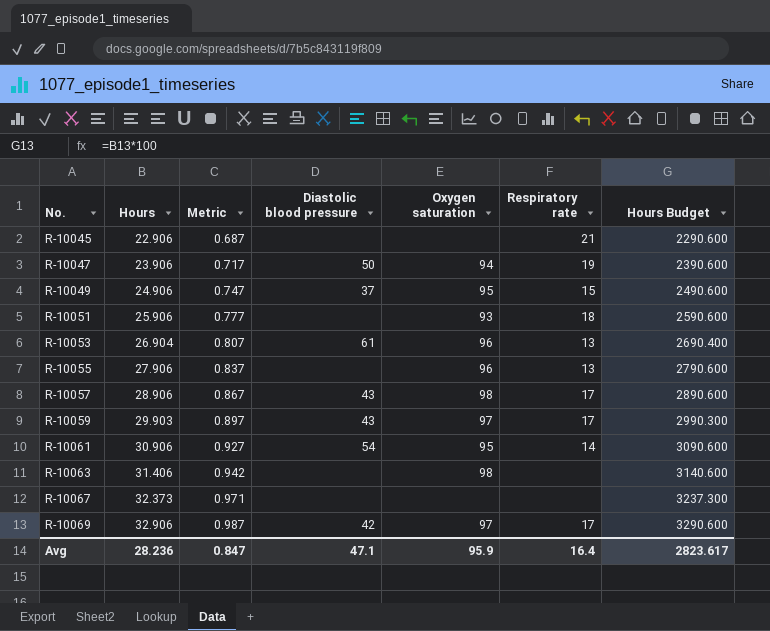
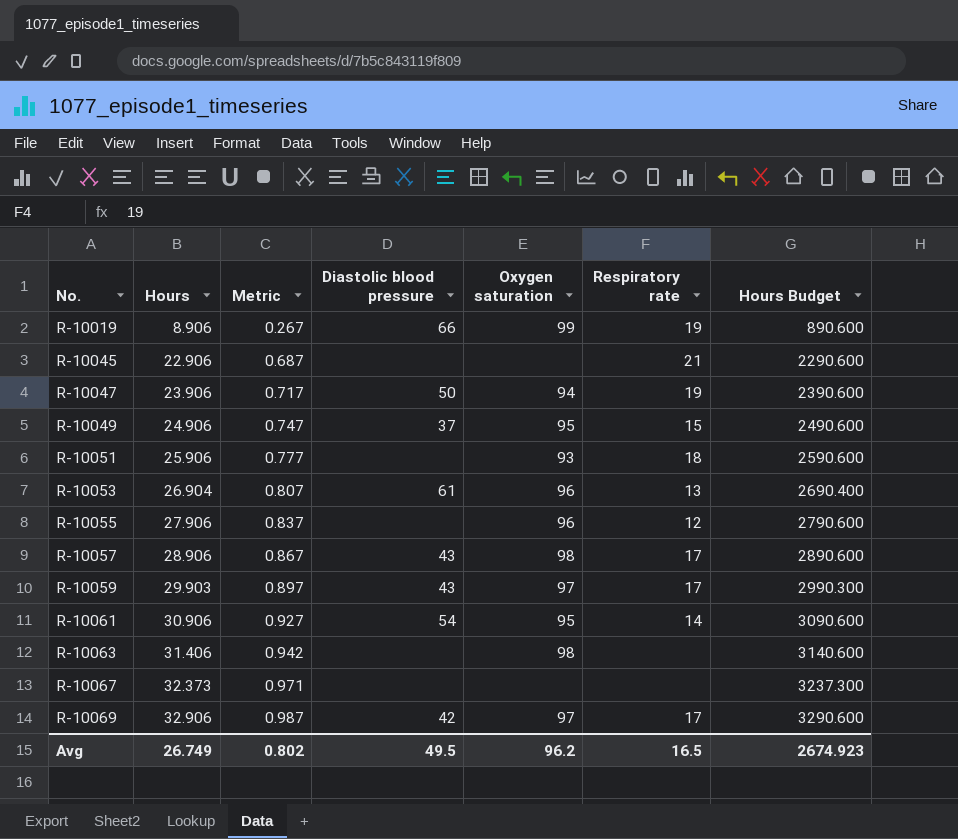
row R-10019: none -> 8.906 | 0.267 | 66 | 99 | 19 | 890.600
R-10055 | Respiratory rate: 13 -> 12
Avg | Hours: 28.236 -> 26.749
Avg | Metric: 0.847 -> 0.802
Avg | Diastolic blood pressure: 47.1 -> 49.5
Avg | Oxygen saturation: 95.9 -> 96.2
Avg | Respiratory rate: 16.4 -> 16.5
Avg | Hours Budget: 2823.617 -> 2674.923

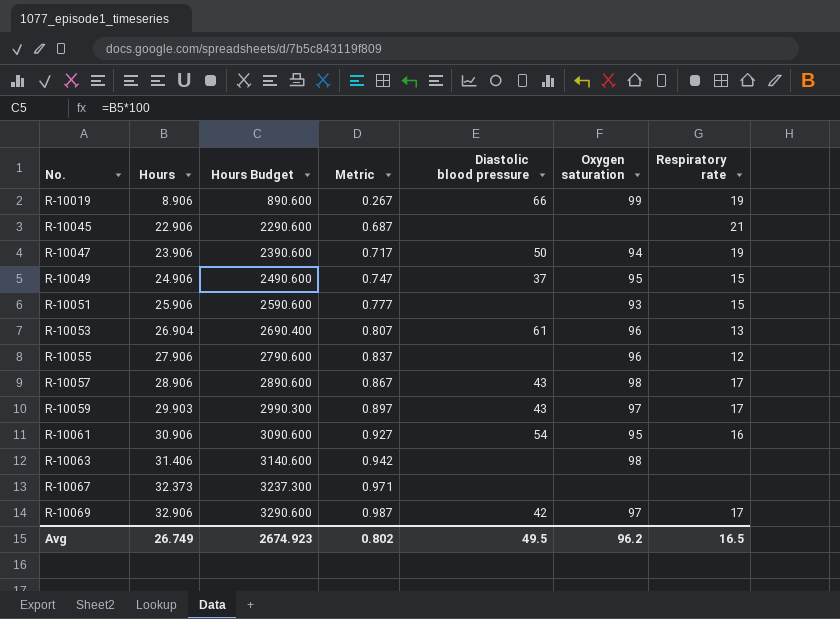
column Hours Budget | position: 7 -> 3
R-10051 | Respiratory rate: 18 -> 15
R-10061 | Respiratory rate: 14 -> 16

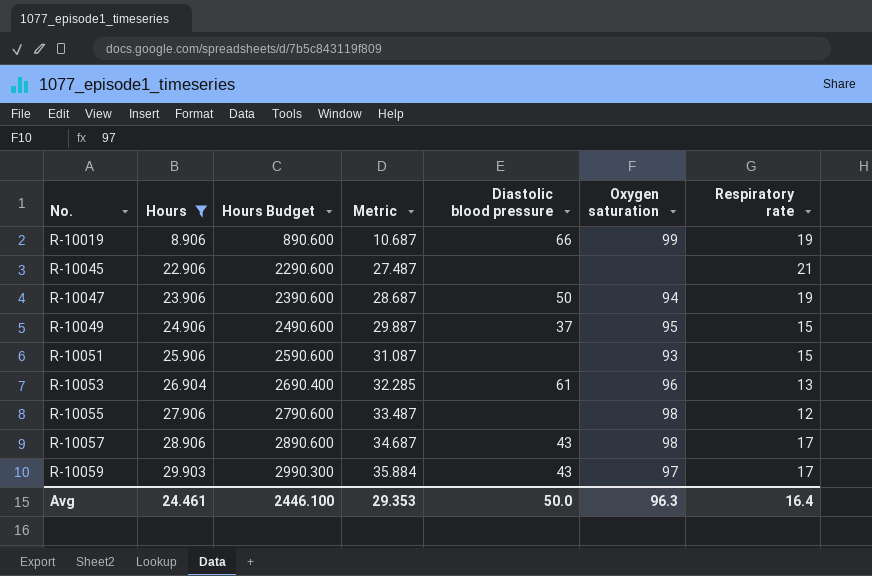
filter: none -> Hours <= 29.903
column Metric | formula: [Hours] * 0.03 -> [Hours] * 1.2
R-10055 | Oxygen saturation: 96 -> 98
Avg | Hours: 26.749 -> 24.461
Avg | Hours Budget: 2674.923 -> 2446.100
Avg | Metric: 0.802 -> 29.353
Avg | Diastolic blood pressure: 49.5 -> 50.0
Avg | Oxygen saturation: 96.2 -> 96.3
Avg | Respiratory rate: 16.5 -> 16.4

